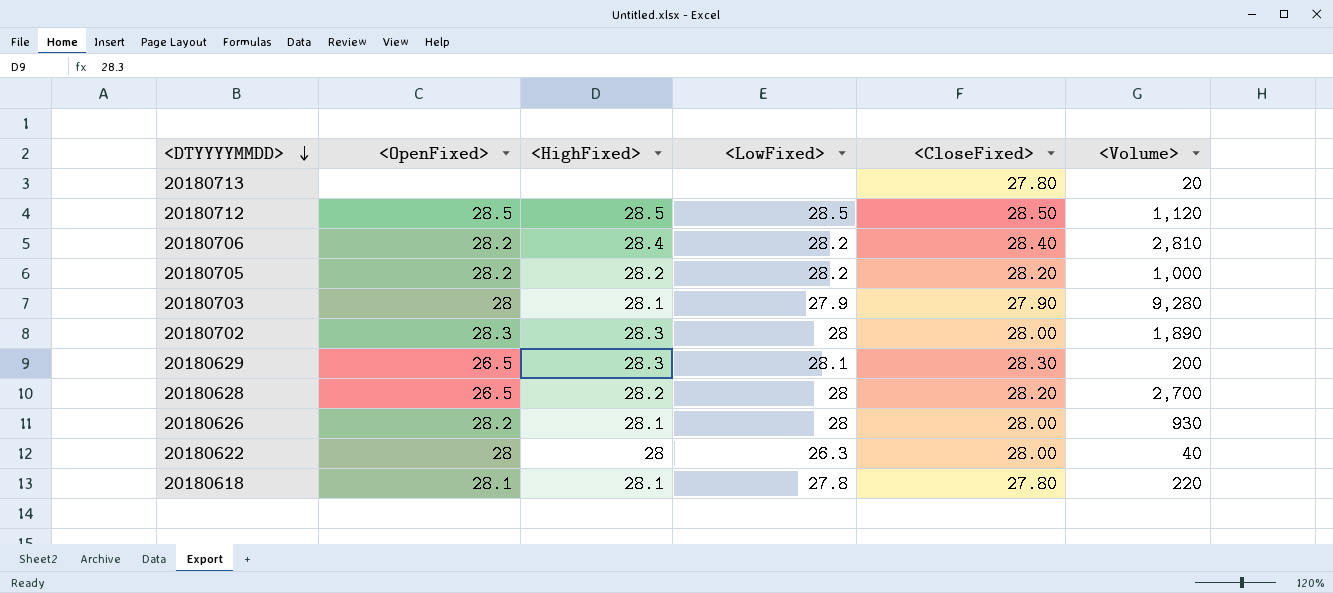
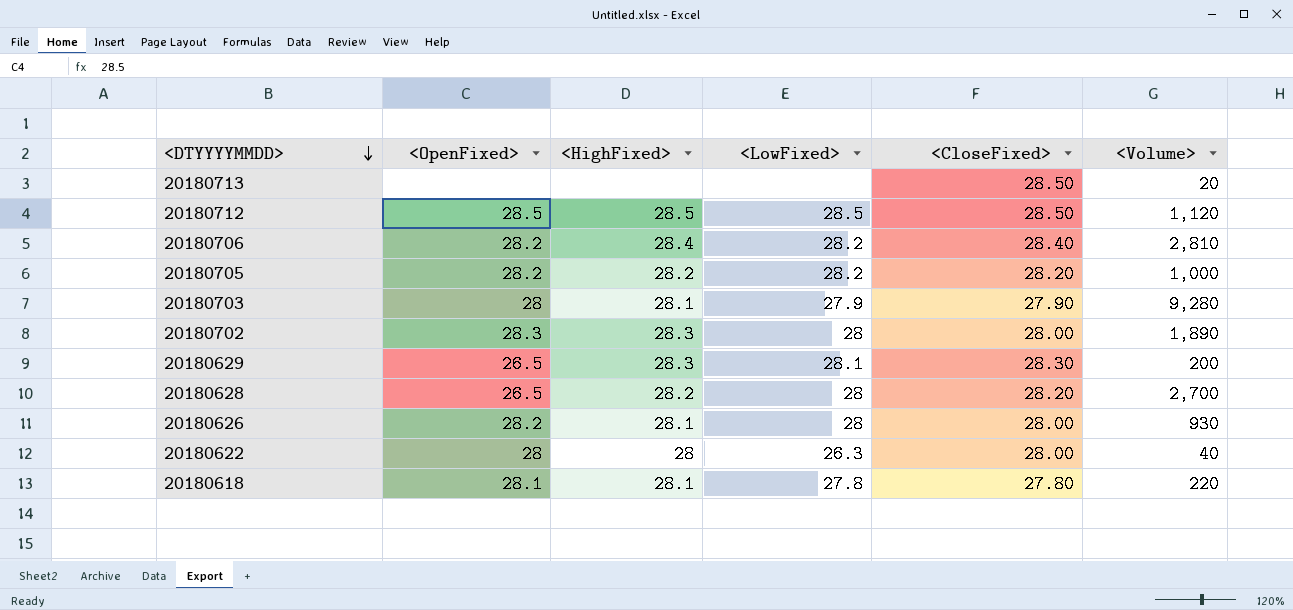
20180713 | <CloseFixed>: 27.80 -> 28.50

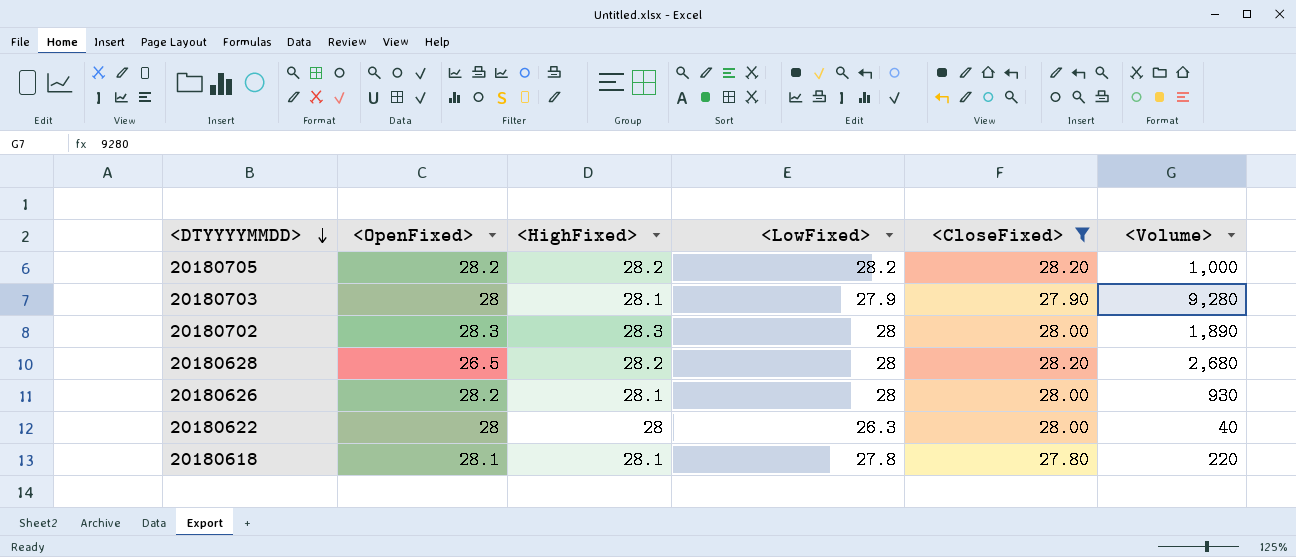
filter: none -> <CloseFixed> <= 28.20
20180628 | <Volume>: 2,700 -> 2,680

